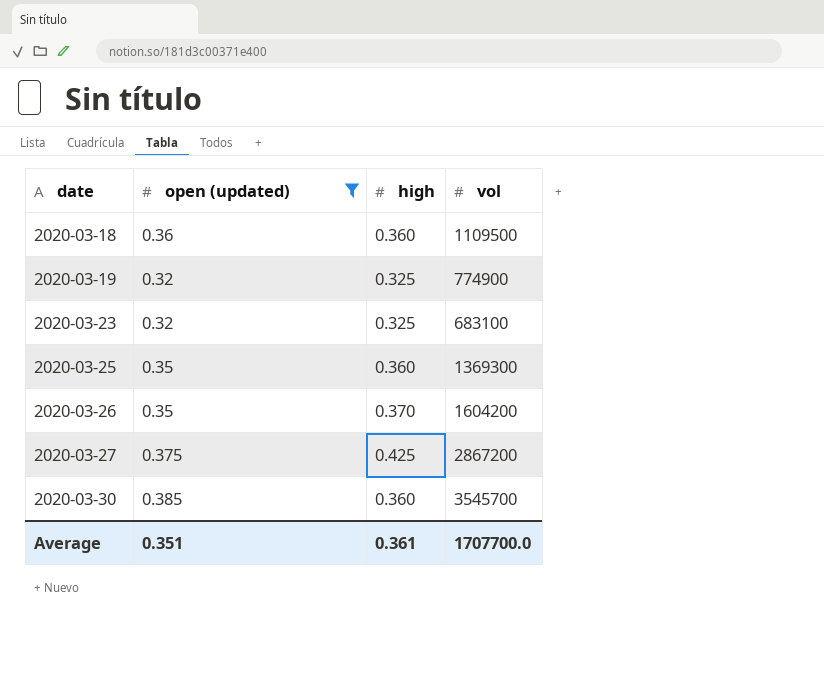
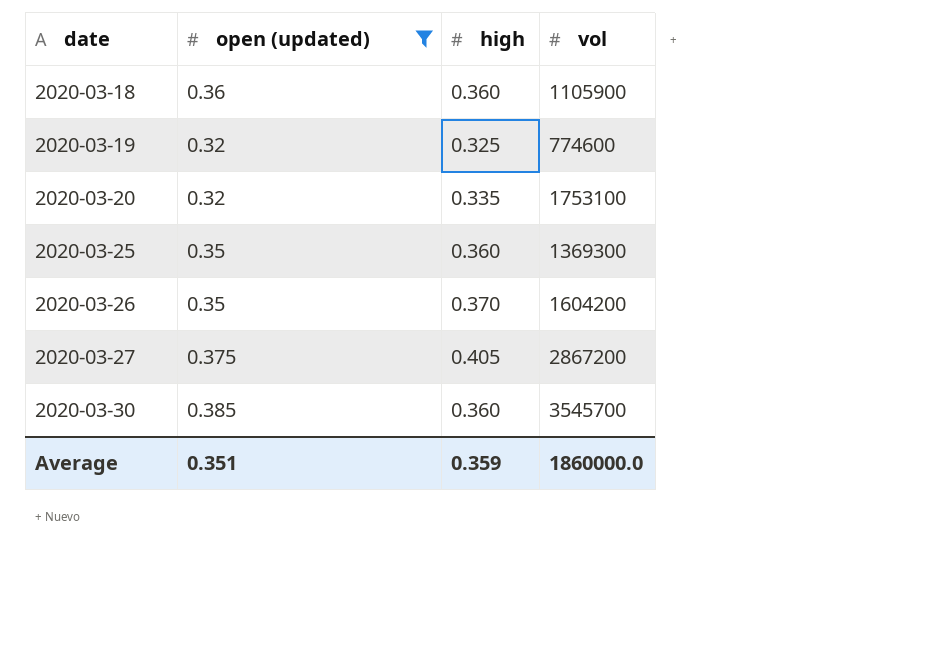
row 2020-03-23: 0.32 | 0.325 | 683100 -> none
2020-03-18 | vol: 1109500 -> 1105900
2020-03-19 | vol: 774900 -> 774600
row 2020-03-20: none -> 0.32 | 0.335 | 1753100
2020-03-27 | high: 0.425 -> 0.405
Average | high: 0.361 -> 0.359
Average | vol: 1707700.0 -> 1860000.0

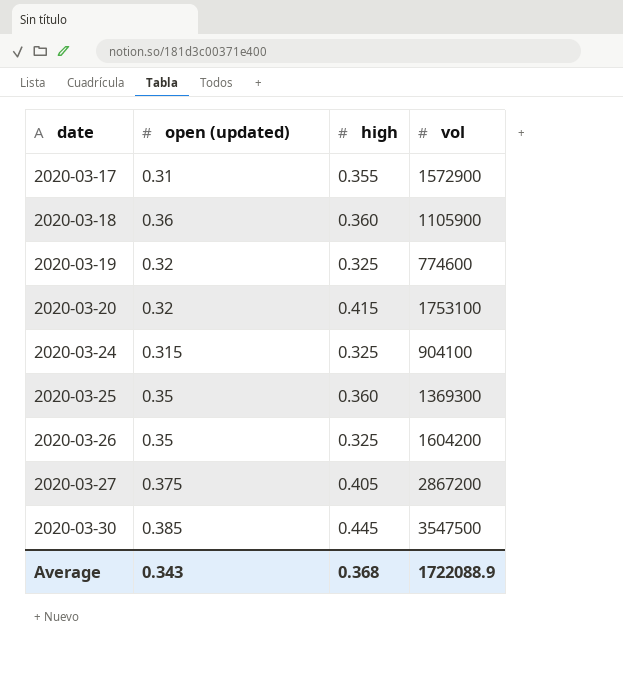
filter: open (updated) >= 0.32 -> none
2020-03-20 | high: 0.335 -> 0.415
2020-03-26 | high: 0.370 -> 0.325
2020-03-30 | high: 0.360 -> 0.445
2020-03-30 | vol: 3545700 -> 3547500
Average | open (updated): 0.351 -> 0.343
Average | high: 0.359 -> 0.368
Average | vol: 1860000.0 -> 1722088.9

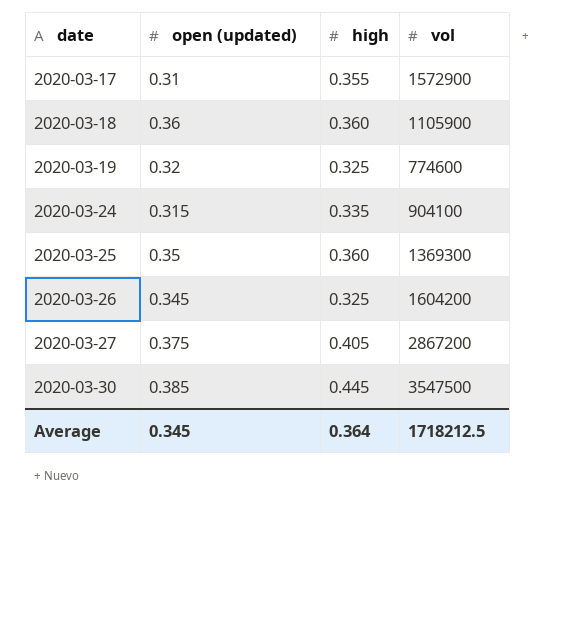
row 2020-03-20: 0.32 | 0.415 | 1753100 -> none
2020-03-24 | high: 0.325 -> 0.335
2020-03-26 | open (updated): 0.35 -> 0.345
Average | open (updated): 0.343 -> 0.345
Average | high: 0.368 -> 0.364
Average | vol: 1722088.9 -> 1718212.5

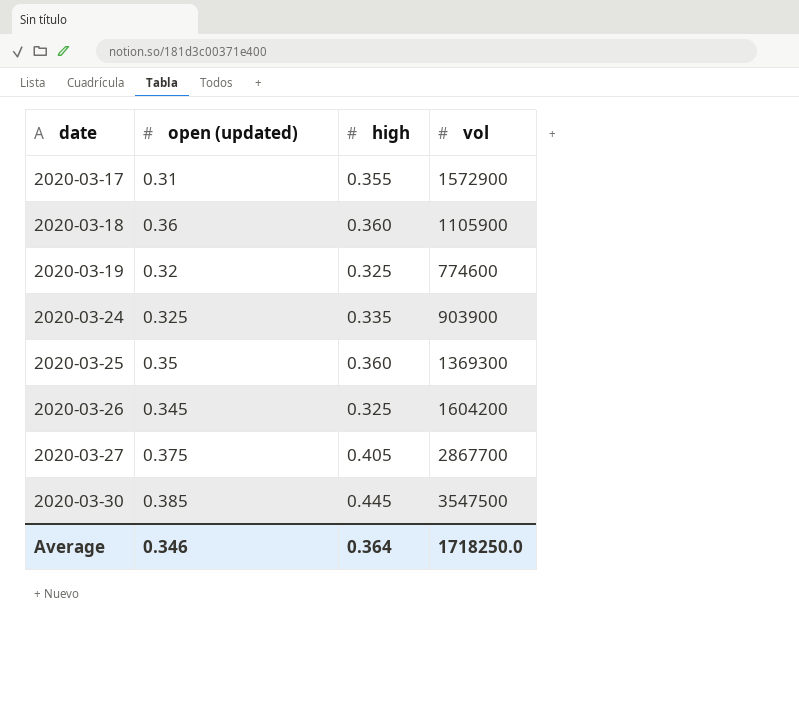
2020-03-24 | open (updated): 0.315 -> 0.325
2020-03-24 | vol: 904100 -> 903900
2020-03-27 | vol: 2867200 -> 2867700
Average | open (updated): 0.345 -> 0.346
Average | vol: 1718212.5 -> 1718250.0

